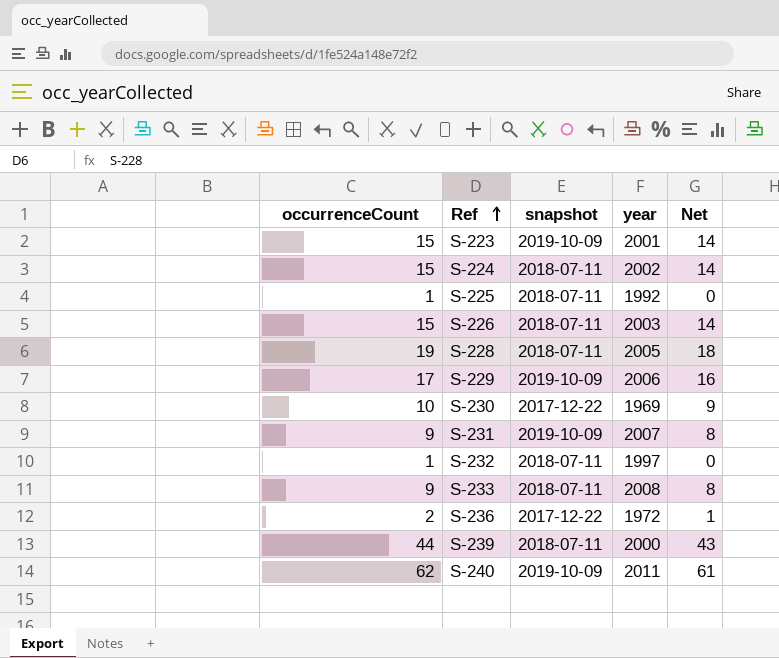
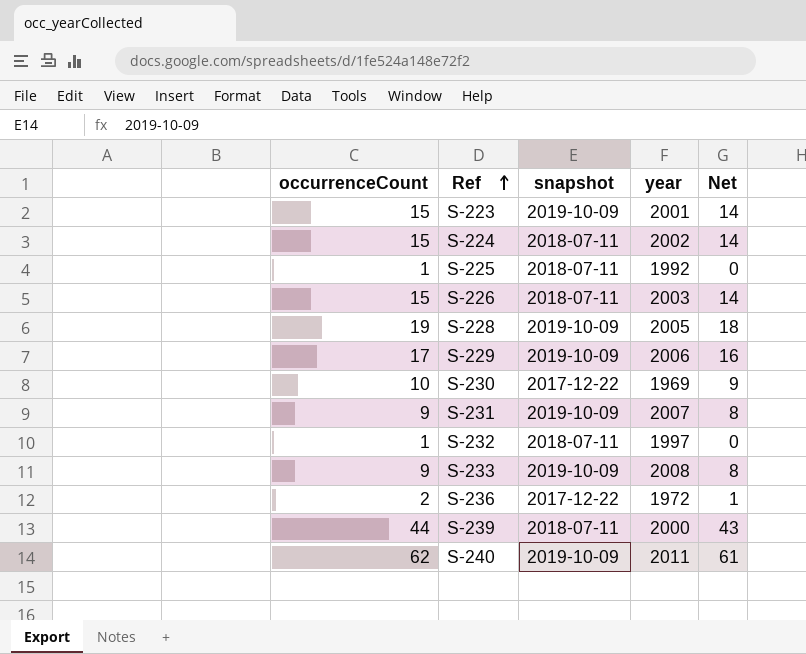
S-228 | snapshot: 2018-07-11 -> 2019-10-09
S-233 | snapshot: 2018-07-11 -> 2019-10-09

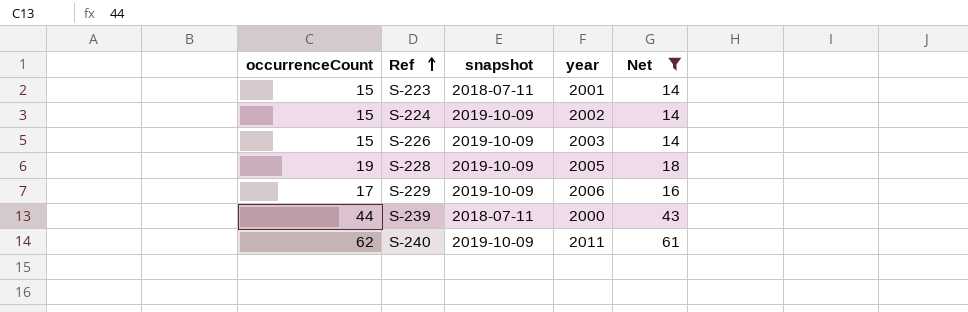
filter: none -> Net >= 14
S-223 | snapshot: 2019-10-09 -> 2018-07-11
S-224 | snapshot: 2018-07-11 -> 2019-10-09
S-226 | snapshot: 2018-07-11 -> 2019-10-09

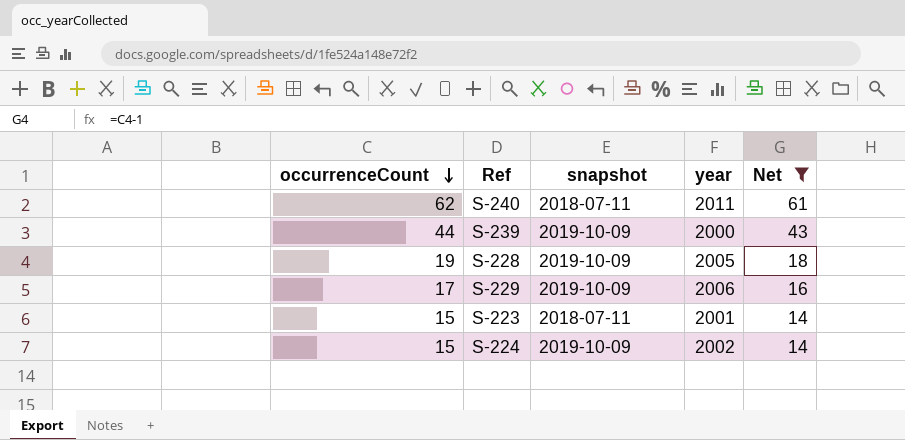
row order: Ref ascending -> occurrenceCount descending
row S-226: 15 | 2019-10-09 | 2003 | 14 -> none
S-240 | snapshot: 2019-10-09 -> 2018-07-11
S-239 | snapshot: 2018-07-11 -> 2019-10-09

